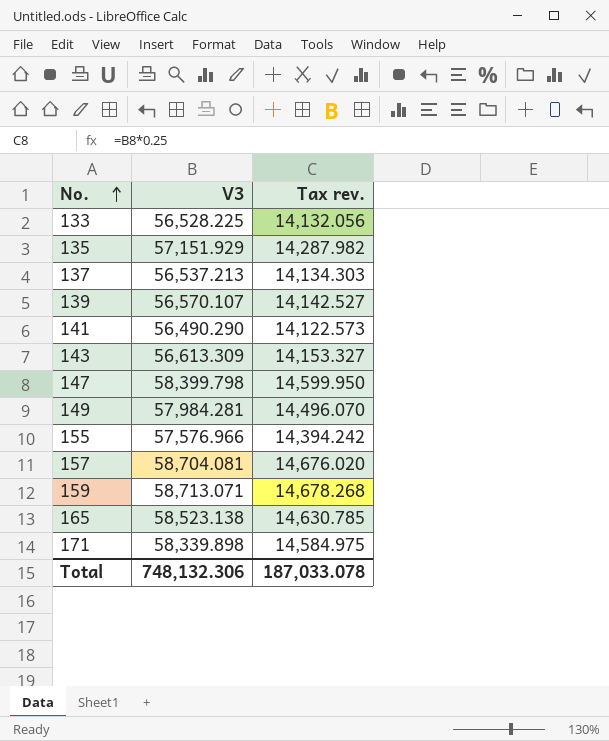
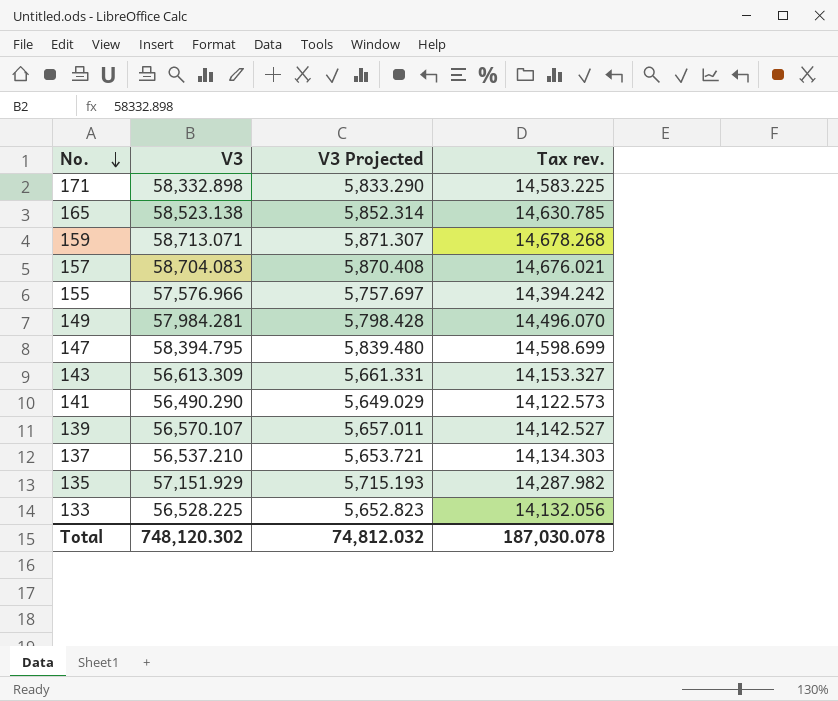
row order: No. ascending -> No. descending
column V3 Projected | formula: none -> [V3] * 0.1
171 | V3: 58,339.898 -> 58,332.898
171 | Tax rev.: 14,584.975 -> 14,583.225
157 | V3: 58,704.081 -> 58,704.083
157 | Tax rev.: 14,676.020 -> 14,676.021
147 | V3: 58,399.798 -> 58,394.795
147 | Tax rev.: 14,599.950 -> 14,598.699
137 | V3: 56,537.213 -> 56,537.210
Total | V3: 748,132.306 -> 748,120.302
Total | Tax rev.: 187,033.078 -> 187,030.078

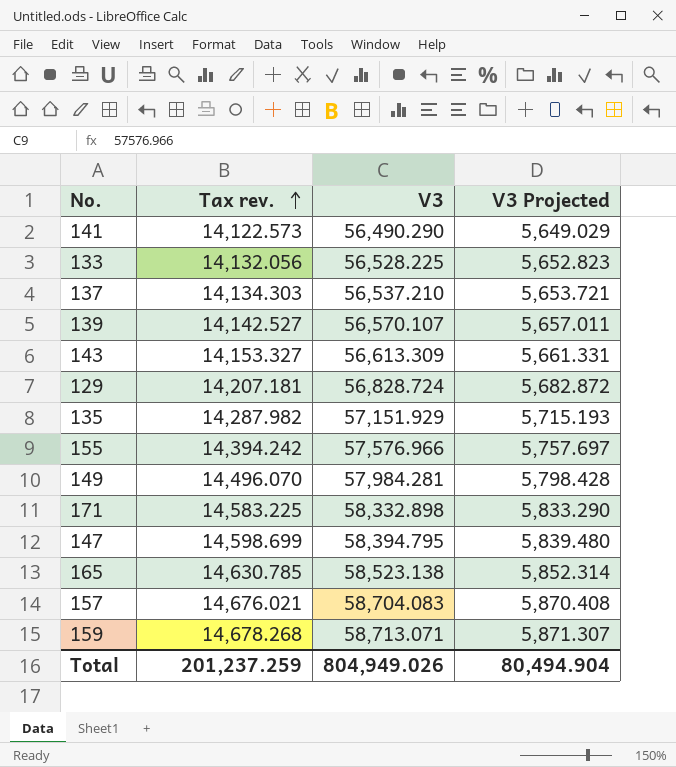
row order: No. descending -> Tax rev. ascending
column Tax rev. | position: 4 -> 2
row 129: none -> 14,207.181 | 56,828.724 | 5,682.872
Total | Tax rev.: 187,030.078 -> 201,237.259
Total | V3: 748,120.302 -> 804,949.026
Total | V3 Projected: 74,812.032 -> 80,494.904

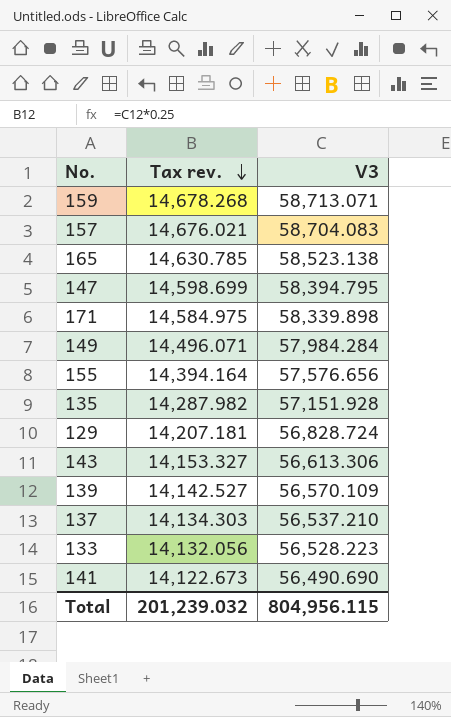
row order: Tax rev. ascending -> Tax rev. descending
column V3 Projected | formula: [V3] * 0.1 -> none
171 | Tax rev.: 14,583.225 -> 14,584.975
171 | V3: 58,332.898 -> 58,339.898
149 | Tax rev.: 14,496.070 -> 14,496.071
149 | V3: 57,984.281 -> 57,984.284
155 | Tax rev.: 14,394.242 -> 14,394.164
155 | V3: 57,576.966 -> 57,576.656
135 | V3: 57,151.929 -> 57,151.928
143 | V3: 56,613.309 -> 56,613.306
139 | V3: 56,570.107 -> 56,570.109
133 | V3: 56,528.225 -> 56,528.223
141 | Tax rev.: 14,122.573 -> 14,122.673
141 | V3: 56,490.290 -> 56,490.690
Total | Tax rev.: 201,237.259 -> 201,239.032
Total | V3: 804,949.026 -> 804,956.115

